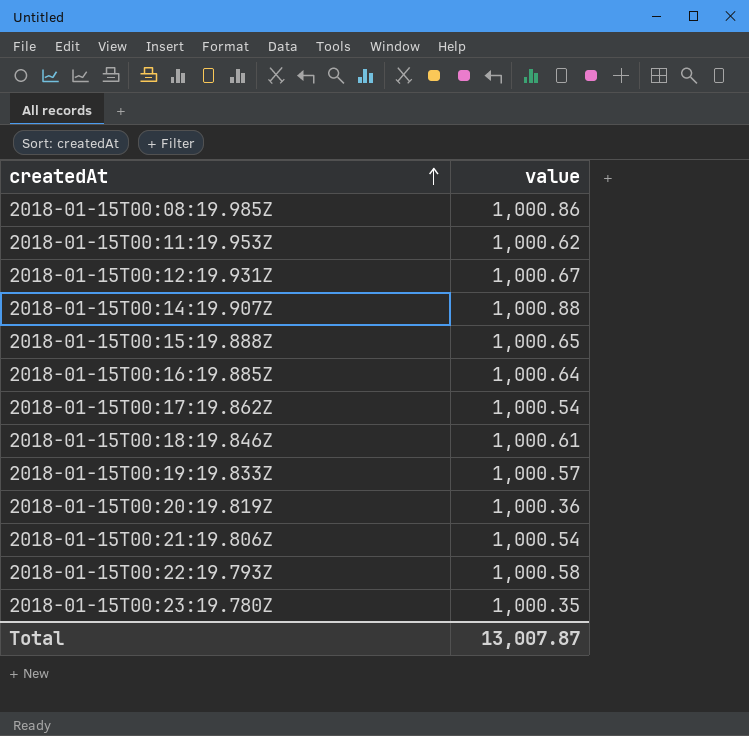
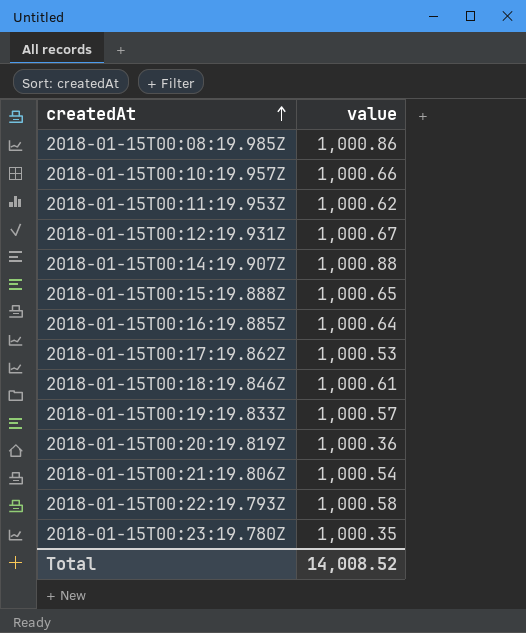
row 2018-01-15T00:10:19.957Z: none -> 1,000.66
2018-01-15T00:17:19.862Z | value: 1,000.54 -> 1,000.53
Total | value: 13,007.87 -> 14,008.52

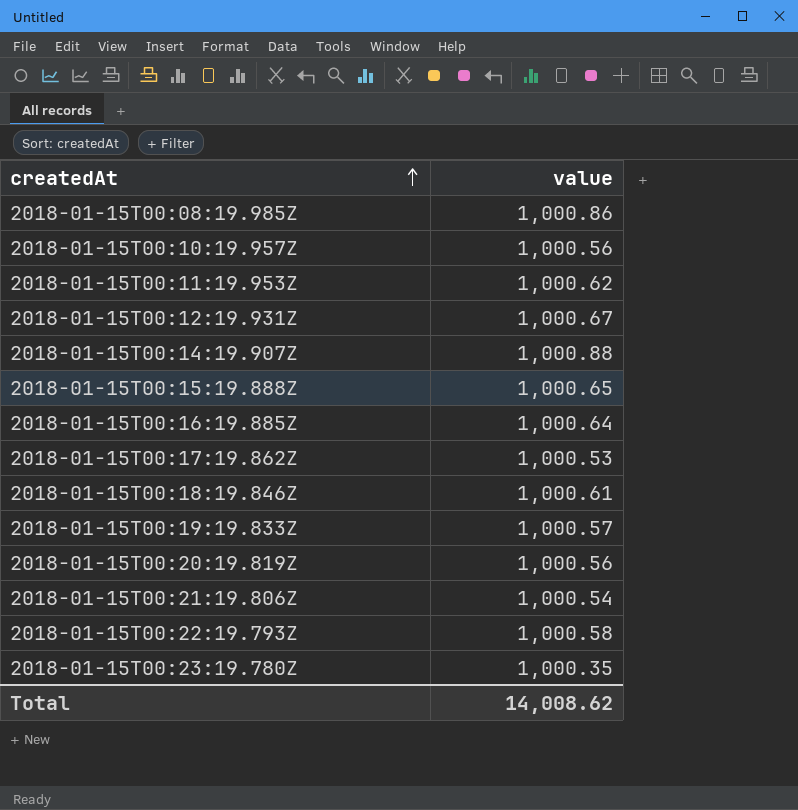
2018-01-15T00:10:19.957Z | value: 1,000.66 -> 1,000.56
2018-01-15T00:20:19.819Z | value: 1,000.36 -> 1,000.56
Total | value: 14,008.52 -> 14,008.62

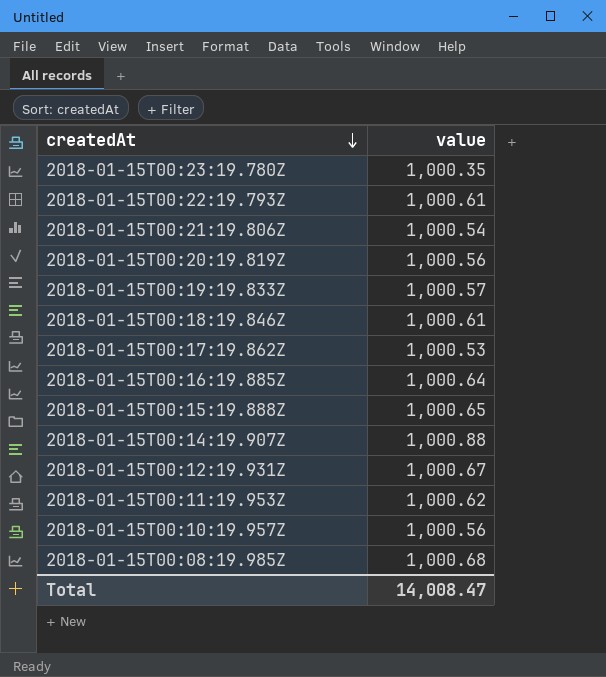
row order: createdAt ascending -> createdAt descending
2018-01-15T00:22:19.793Z | value: 1,000.58 -> 1,000.61
2018-01-15T00:08:19.985Z | value: 1,000.86 -> 1,000.68
Total | value: 14,008.62 -> 14,008.47

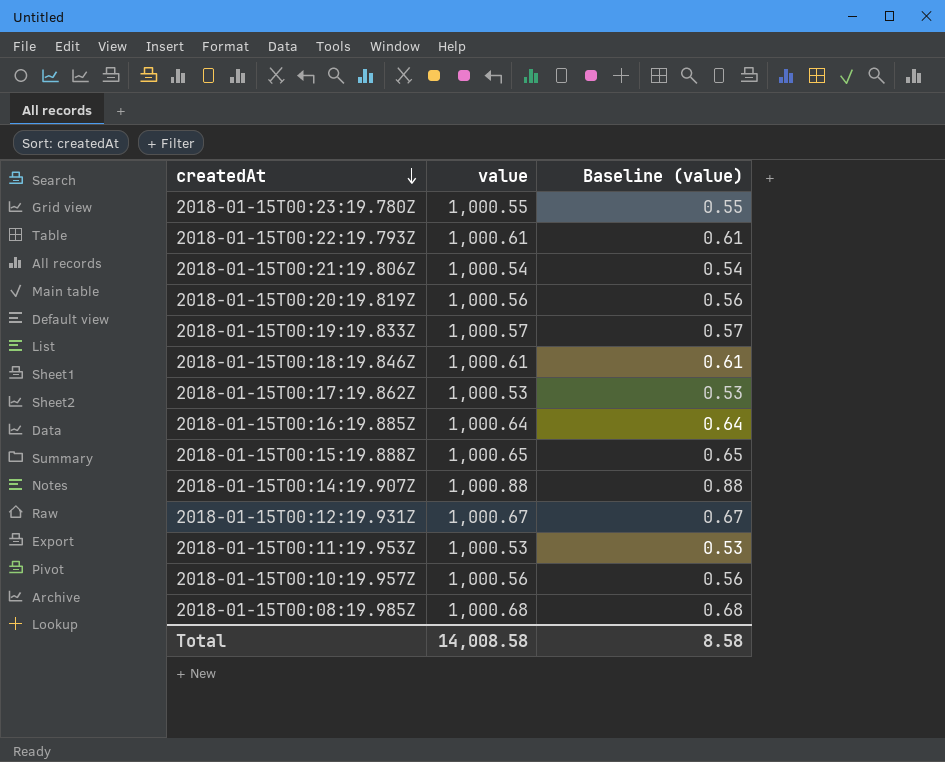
column Baseline (value) | formula: none -> [value] - 1000
2018-01-15T00:23:19.780Z | value: 1,000.35 -> 1,000.55
2018-01-15T00:11:19.953Z | value: 1,000.62 -> 1,000.53
Total | value: 14,008.47 -> 14,008.58

